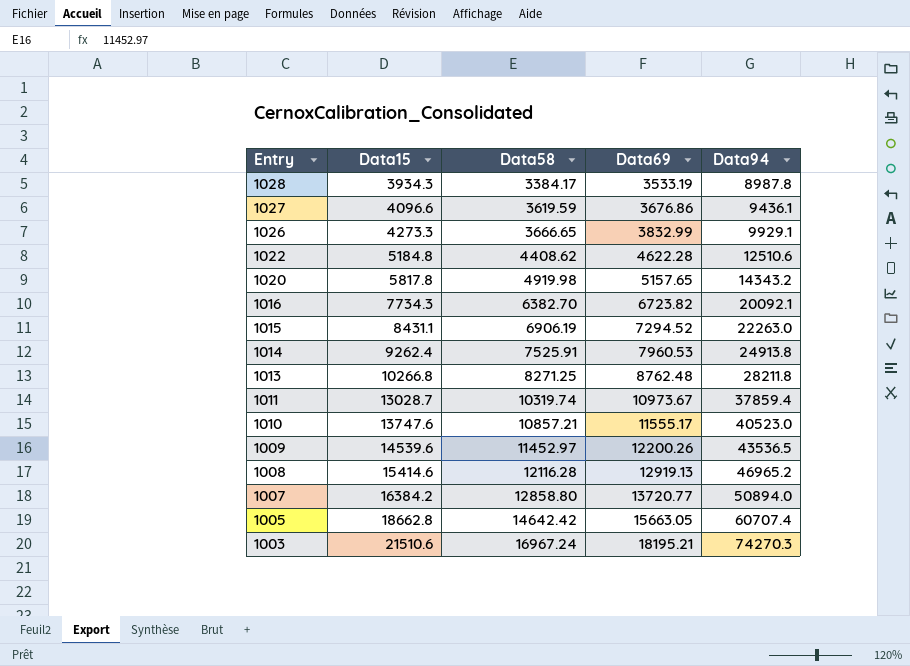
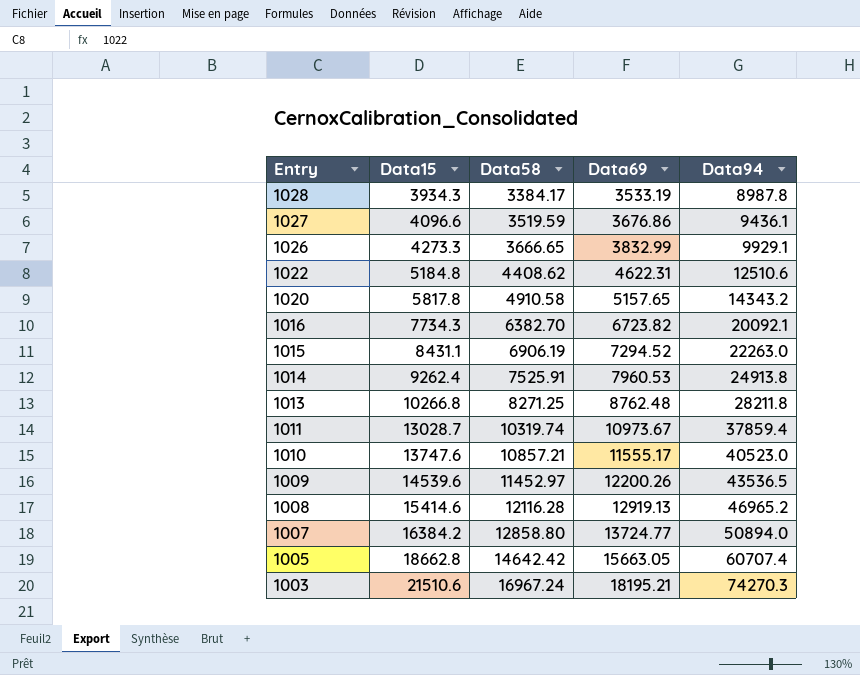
1027 | Data58: 3619.59 -> 3519.59
1022 | Data69: 4622.28 -> 4622.31
1020 | Data58: 4919.98 -> 4910.58
1007 | Data69: 13720.77 -> 13724.77

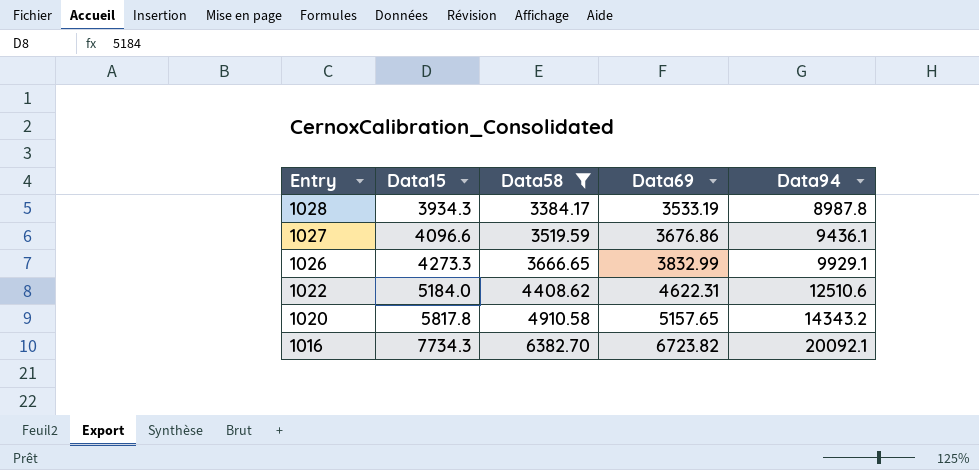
filter: none -> Data58 <= 6382.70
1022 | Data15: 5184.8 -> 5184.0

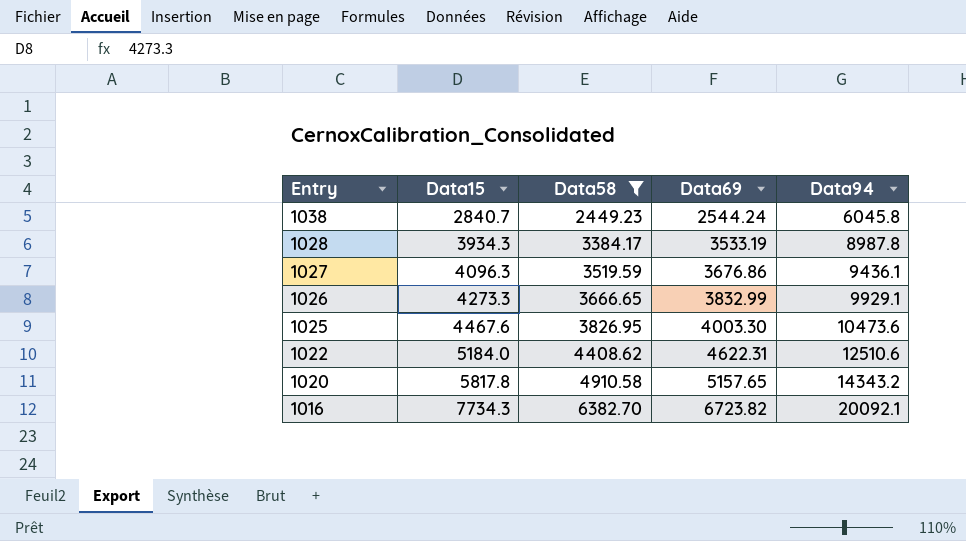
row 1038: none -> 2840.7 | 2449.23 | 2544.24 | 6045.8
1027 | Data15: 4096.6 -> 4096.3
row 1025: none -> 4467.6 | 3826.95 | 4003.30 | 10473.6

